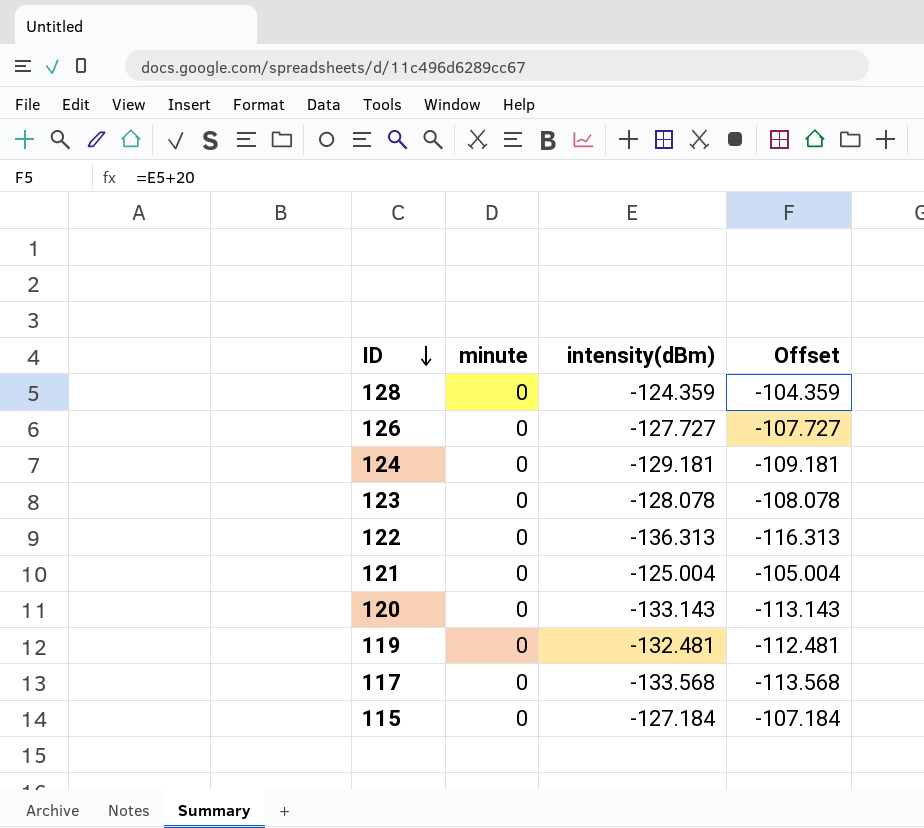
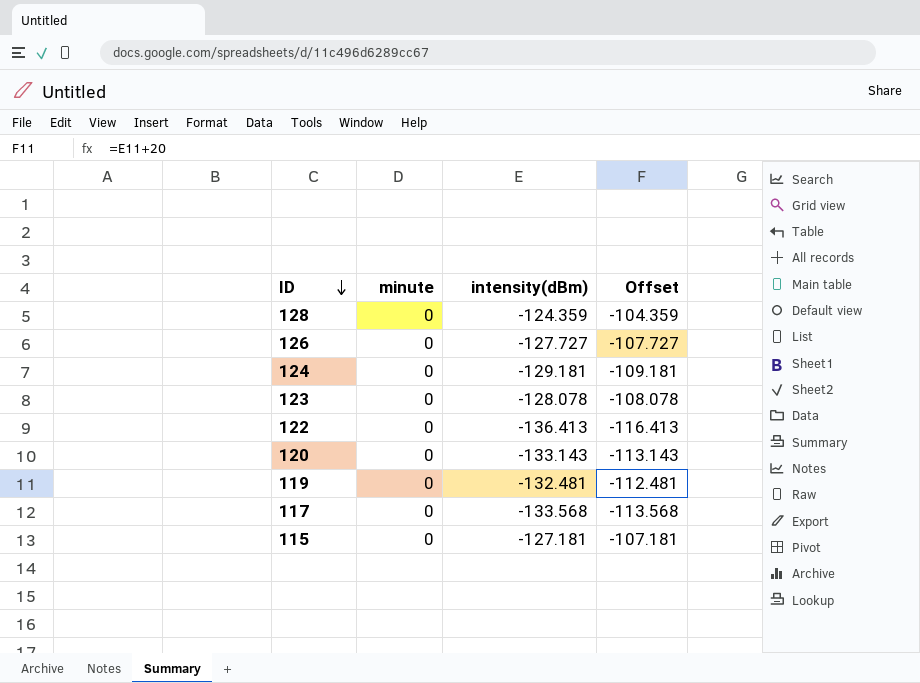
row 121: 0 | -125.004 | -105.004 -> none
122 | intensity(dBm): -136.313 -> -136.413
122 | Offset: -116.313 -> -116.413
115 | intensity(dBm): -127.184 -> -127.181
115 | Offset: -107.184 -> -107.181

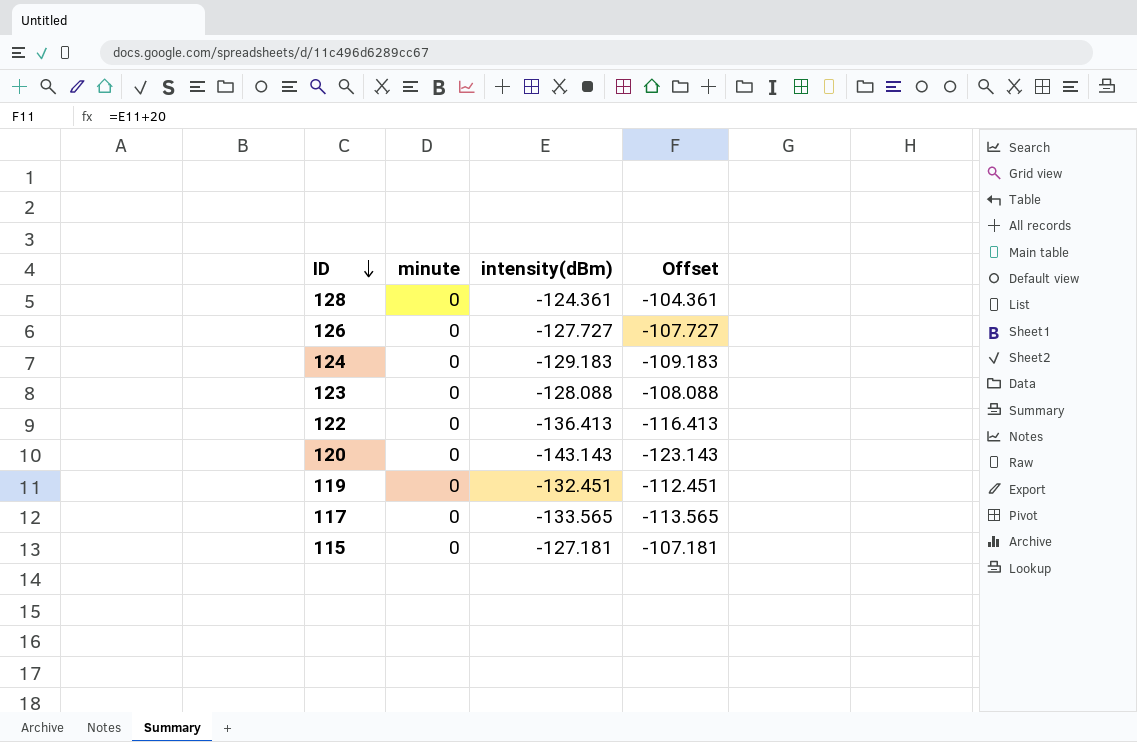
128 | intensity(dBm): -124.359 -> -124.361
128 | Offset: -104.359 -> -104.361
124 | intensity(dBm): -129.181 -> -129.183
124 | Offset: -109.181 -> -109.183
123 | intensity(dBm): -128.078 -> -128.088
123 | Offset: -108.078 -> -108.088
120 | intensity(dBm): -133.143 -> -143.143
120 | Offset: -113.143 -> -123.143
119 | intensity(dBm): -132.481 -> -132.451
119 | Offset: -112.481 -> -112.451
117 | intensity(dBm): -133.568 -> -133.565
117 | Offset: -113.568 -> -113.565

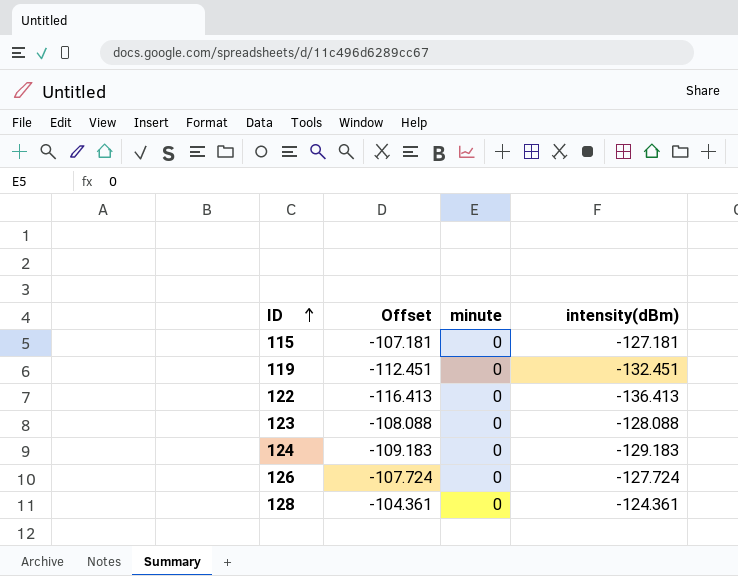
row order: ID descending -> ID ascending
column Offset | position: 4 -> 2
row 120: 0 | -143.143 | -123.143 -> none
row 117: 0 | -133.565 | -113.565 -> none
126 | Offset: -107.727 -> -107.724
126 | intensity(dBm): -127.727 -> -127.724

